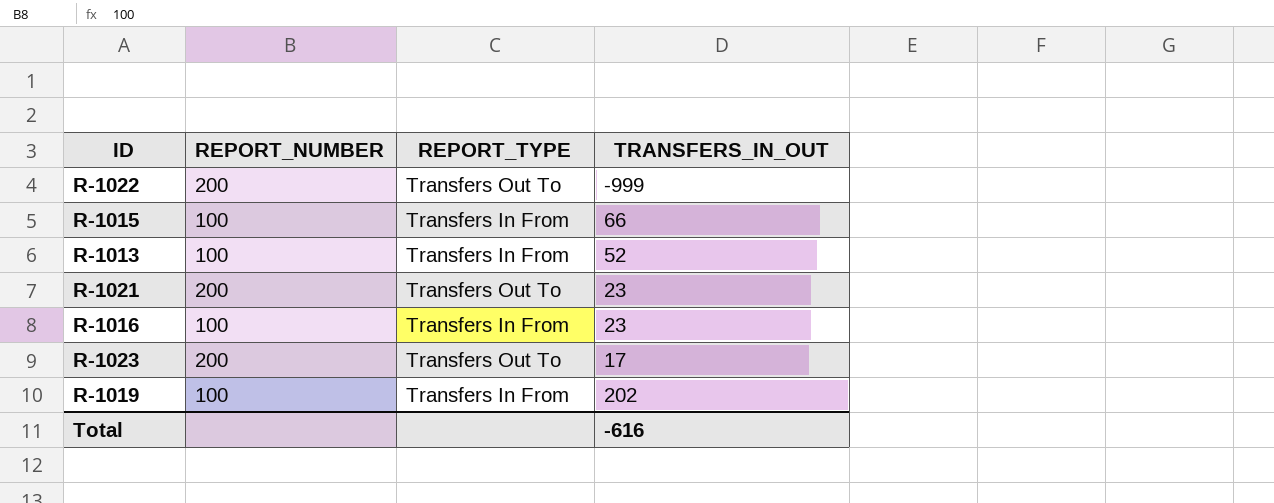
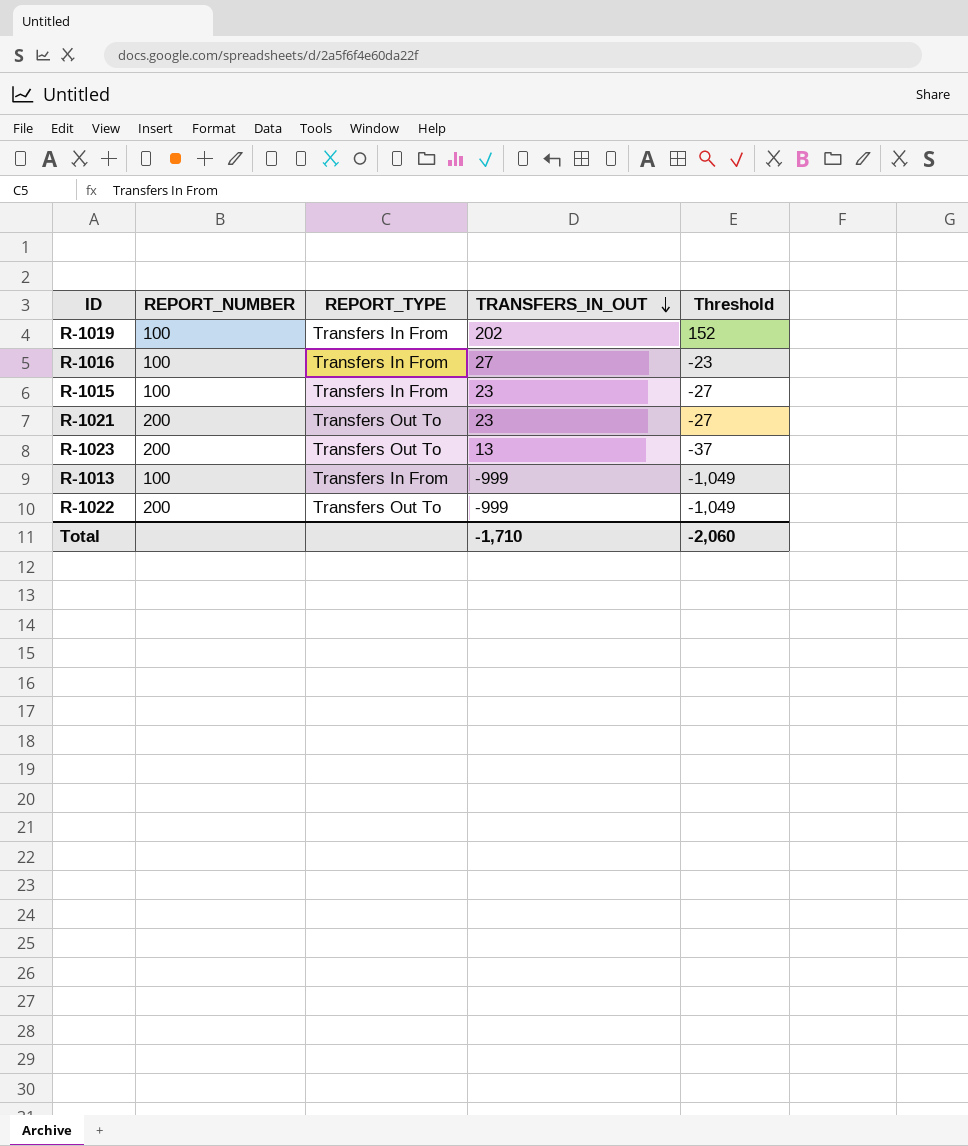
row order: none -> TRANSFERS_IN_OUT descending
column Threshold | formula: none -> [TRANSFERS_IN_OUT] - 50
R-1016 | TRANSFERS_IN_OUT: 23 -> 27
R-1015 | TRANSFERS_IN_OUT: 66 -> 23
R-1023 | TRANSFERS_IN_OUT: 17 -> 13
R-1013 | TRANSFERS_IN_OUT: 52 -> -999
Total | TRANSFERS_IN_OUT: -616 -> -1,710

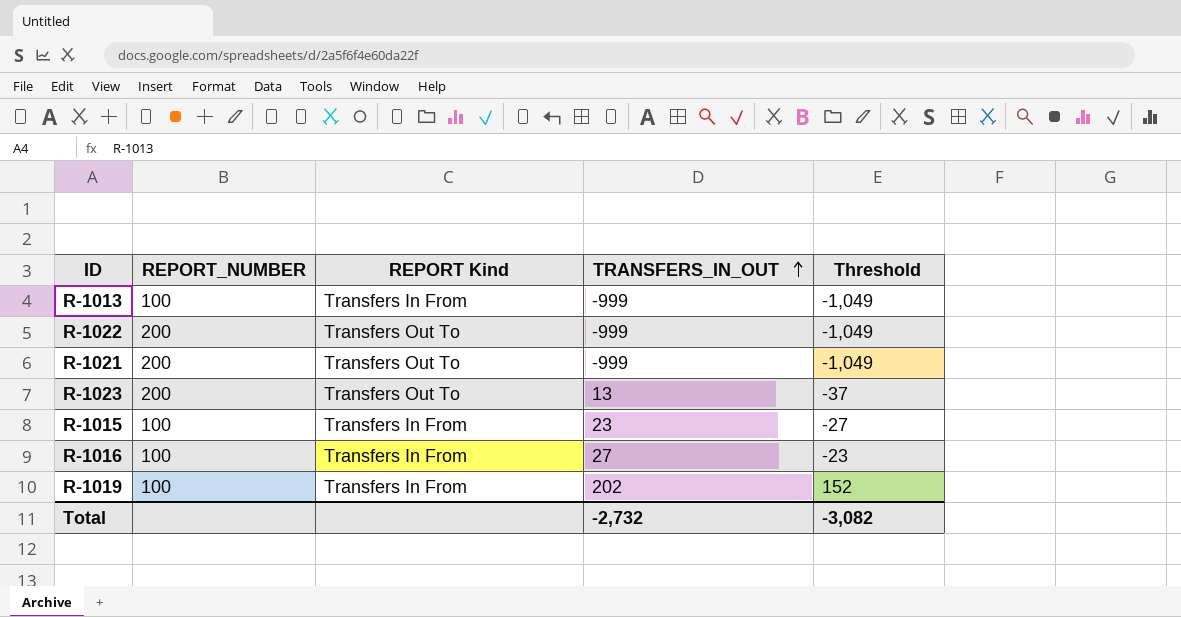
row order: TRANSFERS_IN_OUT descending -> TRANSFERS_IN_OUT ascending
column name: REPORT_TYPE -> REPORT Kind
R-1021 | TRANSFERS_IN_OUT: 23 -> -999
R-1021 | Threshold: -27 -> -1,049
Total | TRANSFERS_IN_OUT: -1,710 -> -2,732
Total | Threshold: -2,060 -> -3,082

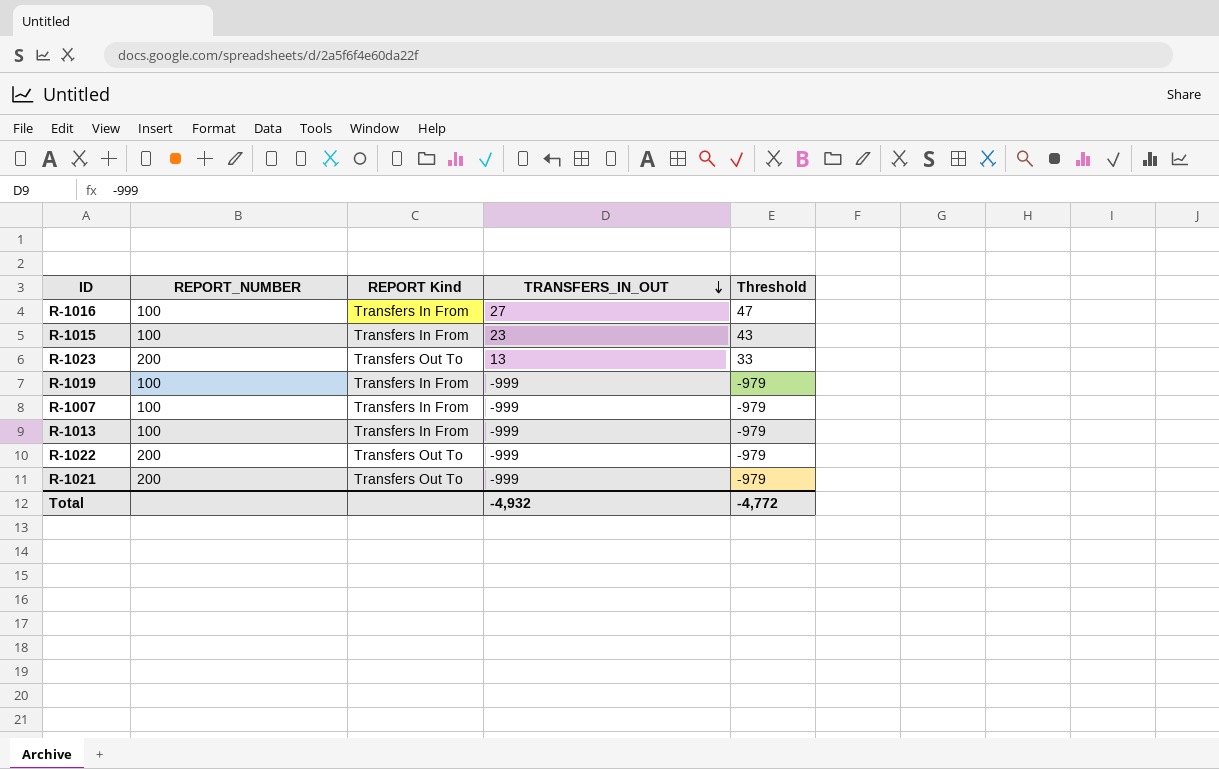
row order: TRANSFERS_IN_OUT ascending -> TRANSFERS_IN_OUT descending
column Threshold | formula: [TRANSFERS_IN_OUT] - 50 -> [TRANSFERS_IN_OUT] + 20
R-1019 | TRANSFERS_IN_OUT: 202 -> -999
row R-1007: none -> 100 | Transfers In From | -999 | -979
Total | TRANSFERS_IN_OUT: -2,732 -> -4,932
Total | Threshold: -3,082 -> -4,772

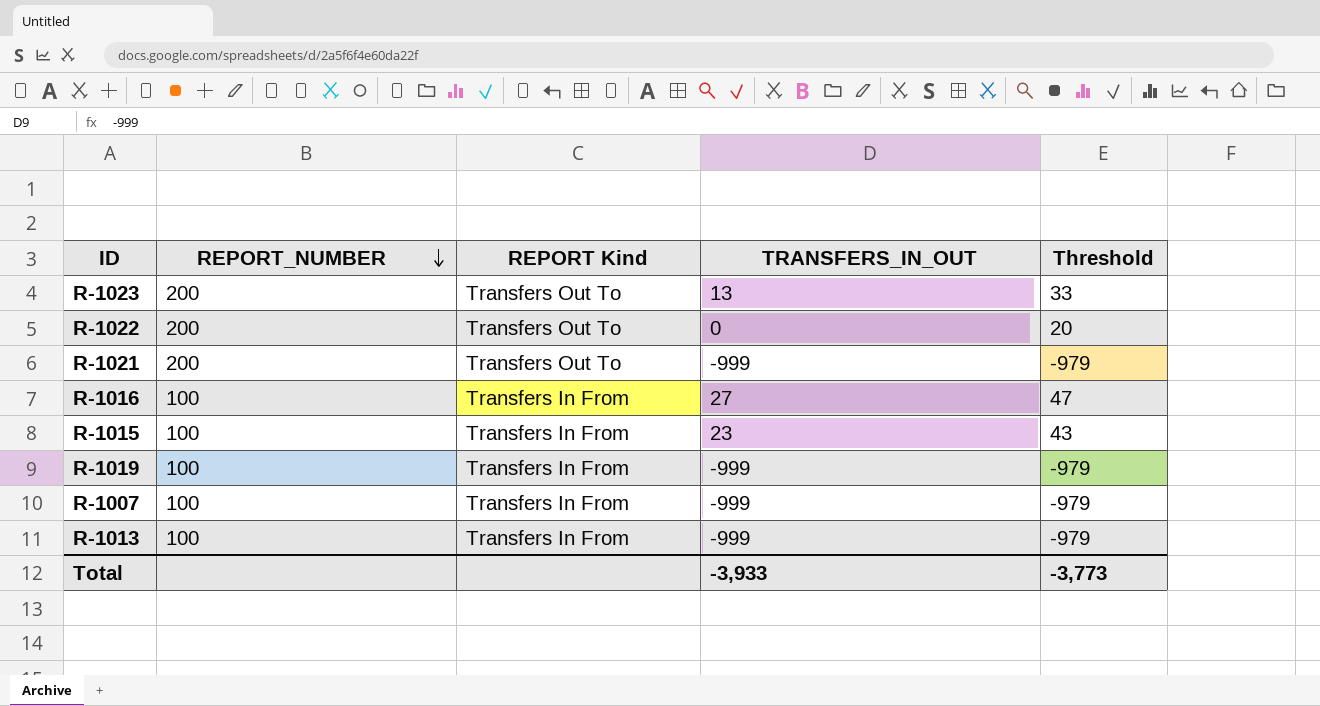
row order: TRANSFERS_IN_OUT descending -> REPORT_NUMBER descending
R-1022 | TRANSFERS_IN_OUT: -999 -> 0
R-1022 | Threshold: -979 -> 20
Total | TRANSFERS_IN_OUT: -4,932 -> -3,933
Total | Threshold: -4,772 -> -3,773

